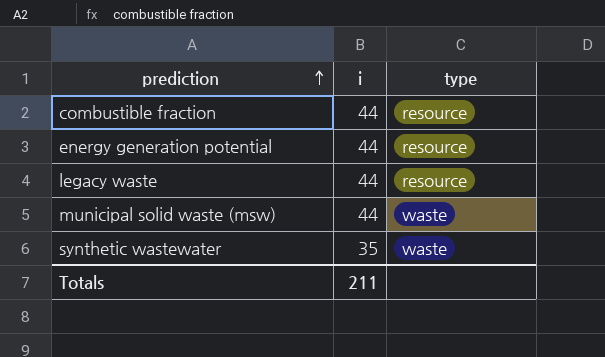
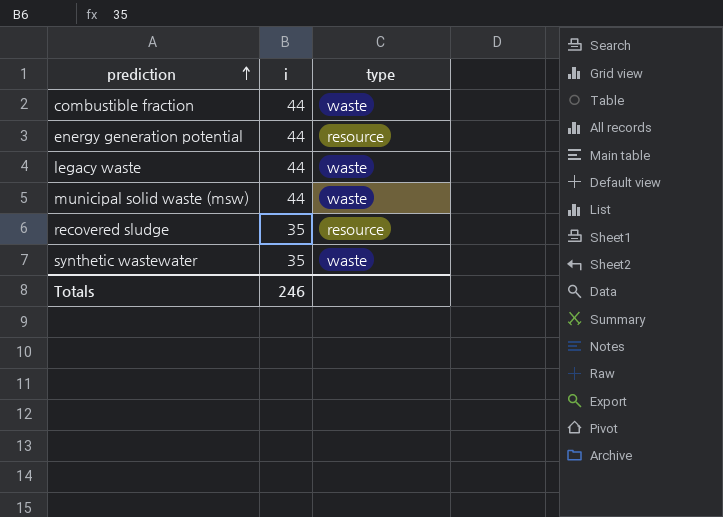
combustible fraction | type: resource -> waste
legacy waste | type: resource -> waste
row recovered sludge: none -> 35 | resource
Totals | i: 211 -> 246

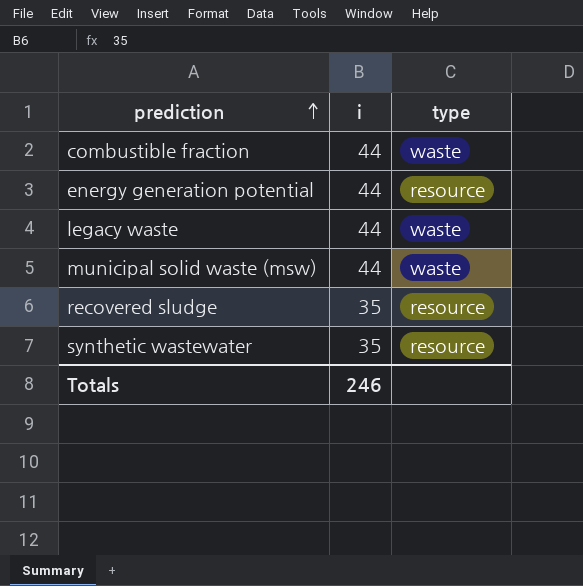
synthetic wastewater | type: waste -> resource

